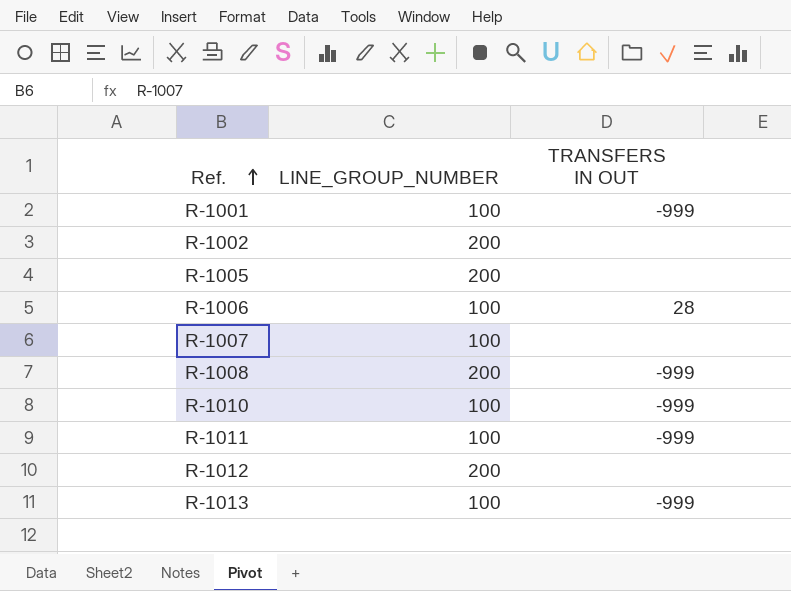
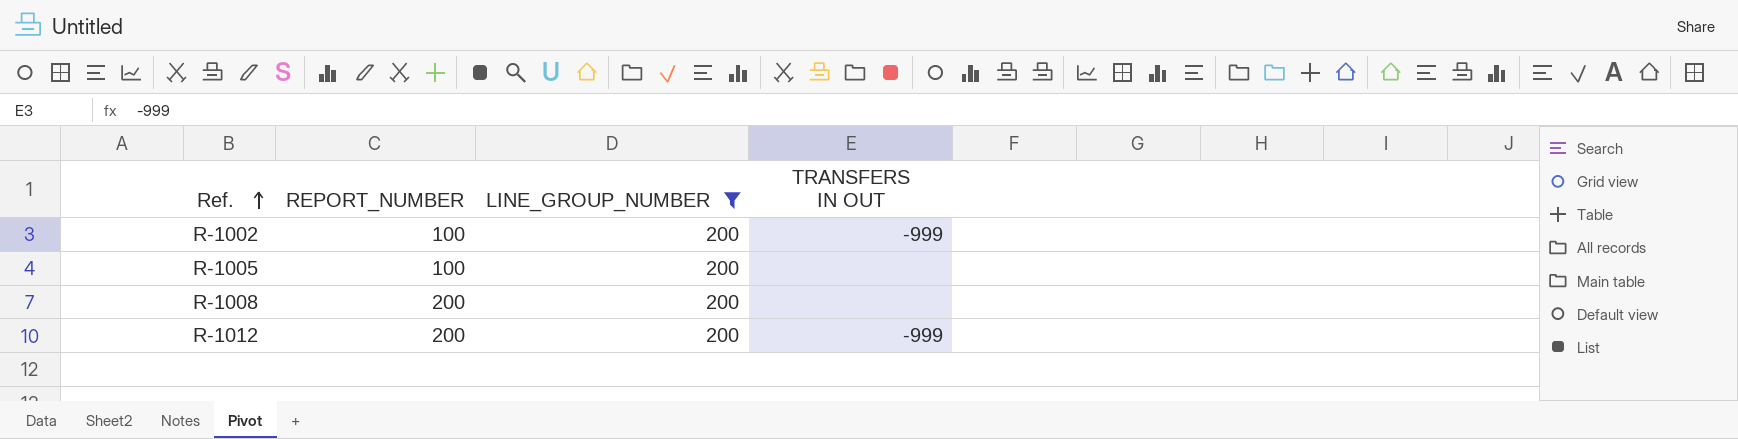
filter: none -> LINE_GROUP_NUMBER = 200
column REPORT_NUMBER | position: none -> 2
R-1002 | TRANSFERS IN OUT: none -> -999
R-1008 | TRANSFERS IN OUT: -999 -> none
R-1012 | TRANSFERS IN OUT: none -> -999

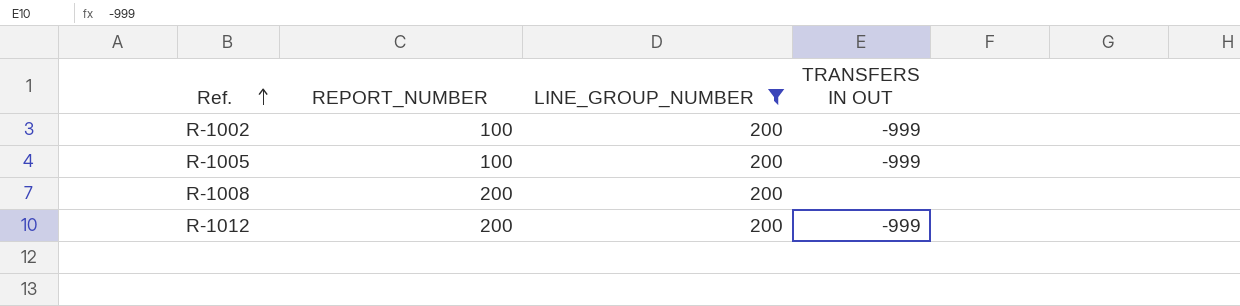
R-1005 | TRANSFERS IN OUT: none -> -999

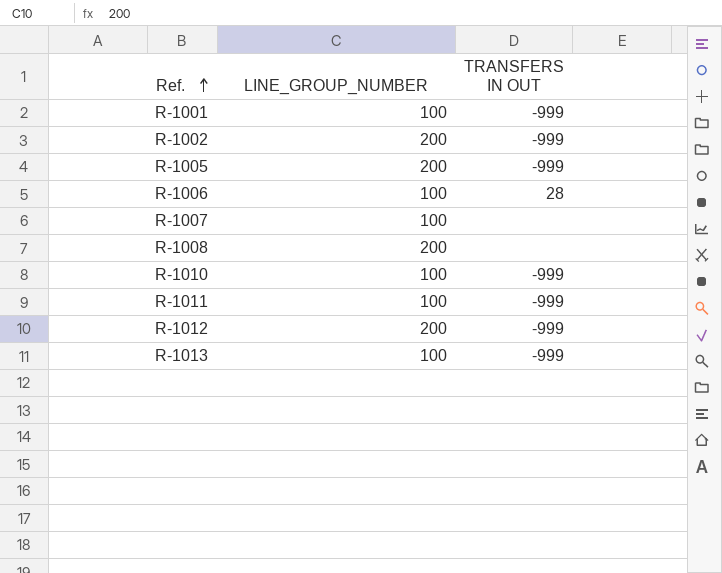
filter: LINE_GROUP_NUMBER = 200 -> none
column REPORT_NUMBER | position: 2 -> none

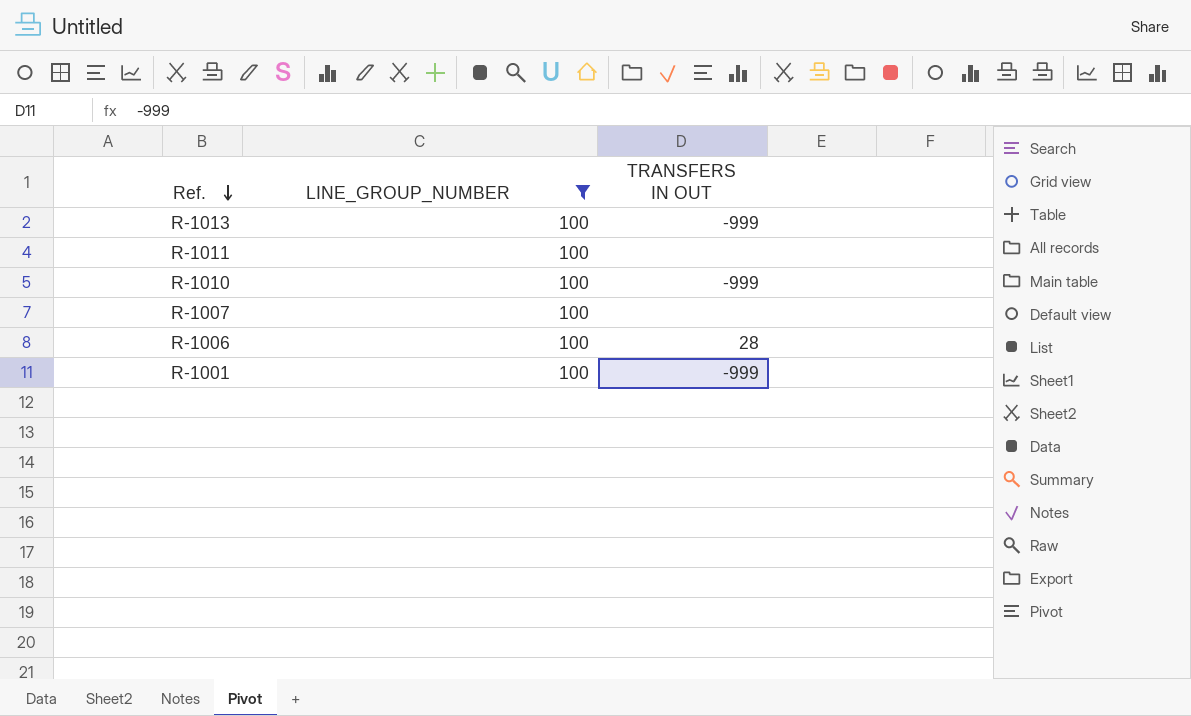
filter: none -> LINE_GROUP_NUMBER = 100
row order: Ref. ascending -> Ref. descending
R-1011 | TRANSFERS IN OUT: -999 -> none

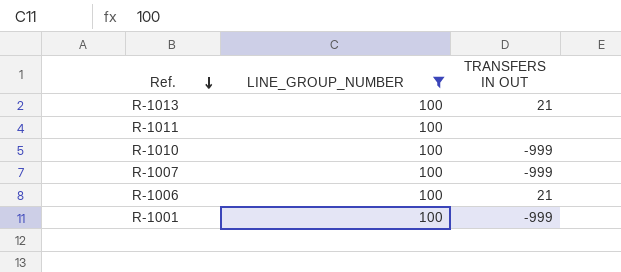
R-1013 | TRANSFERS IN OUT: -999 -> 21
R-1007 | TRANSFERS IN OUT: none -> -999
R-1006 | TRANSFERS IN OUT: 28 -> 21

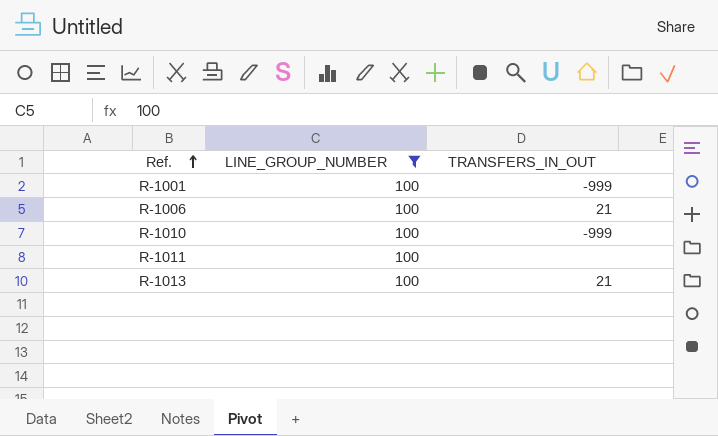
row order: Ref. descending -> Ref. ascending
column name: TRANSFERS IN OUT -> TRANSFERS_IN_OUT
row R-1007: 100 | -999 -> none

